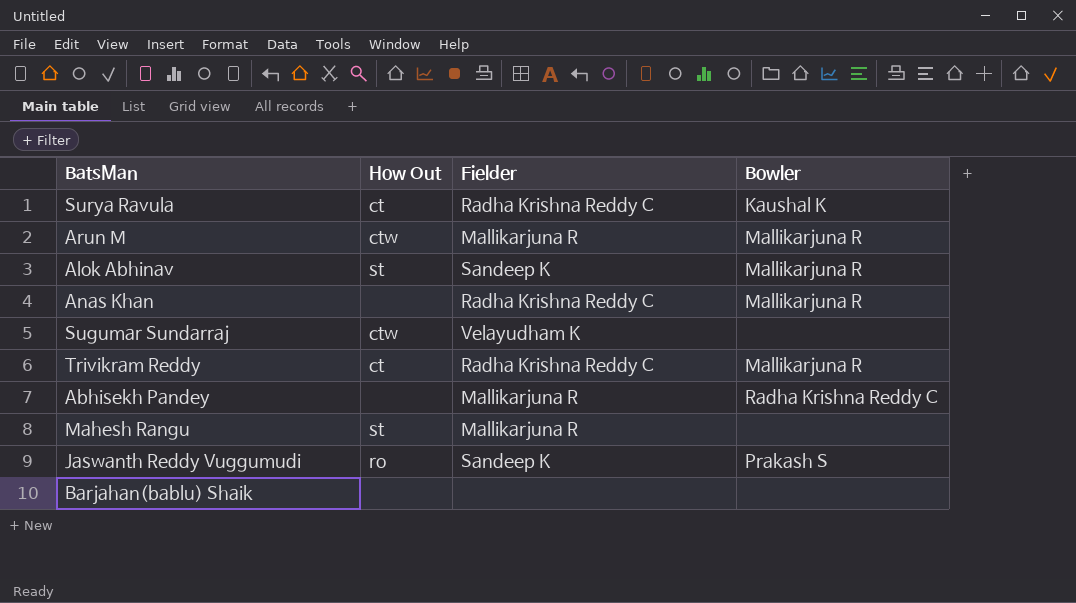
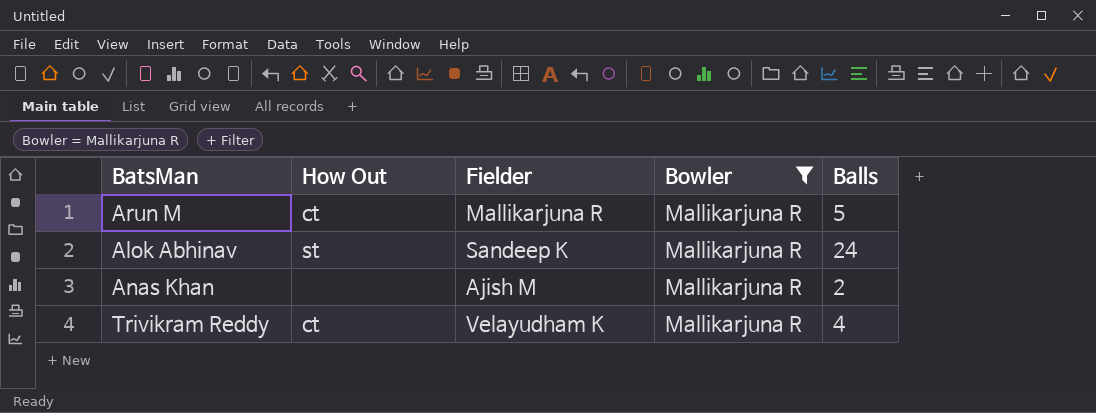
filter: none -> Bowler = Mallikarjuna R
column Balls | position: none -> 5
Arun M | How Out: ctw -> ct
Anas Khan | Fielder: Radha Krishna Reddy C -> Ajish M
Trivikram Reddy | Fielder: Radha Krishna Reddy C -> Velayudham K

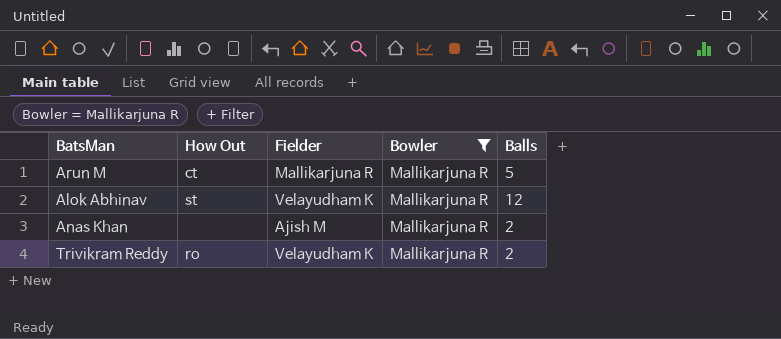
Alok Abhinav | Fielder: Sandeep K -> Velayudham K
Alok Abhinav | Balls: 24 -> 12
Trivikram Reddy | How Out: ct -> ro
Trivikram Reddy | Balls: 4 -> 2

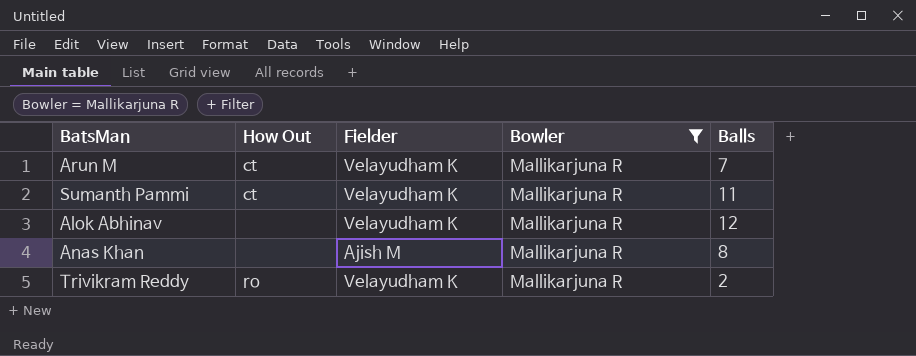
Arun M | Fielder: Mallikarjuna R -> Velayudham K
Arun M | Balls: 5 -> 7
row Sumanth Pammi: none -> ct | Velayudham K | Mallikarjuna R | 11
Alok Abhinav | How Out: st -> none
Anas Khan | Balls: 2 -> 8

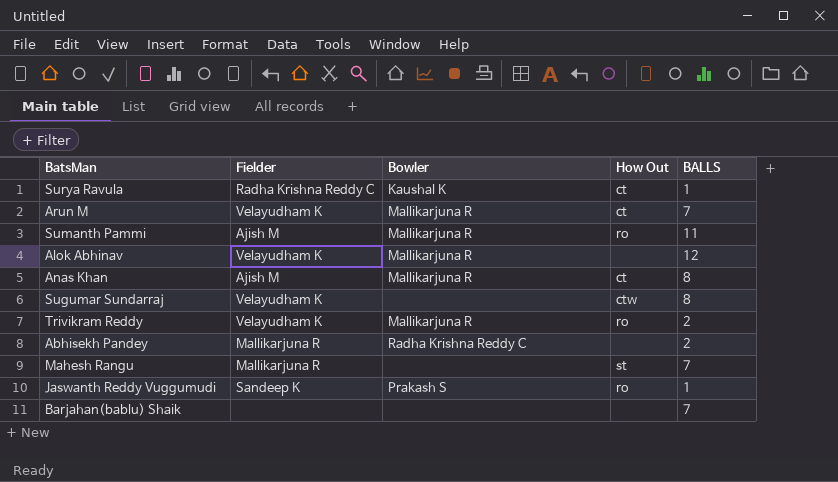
filter: Bowler = Mallikarjuna R -> none
column How Out | position: 2 -> 4
column name: Balls -> BALLS
Sumanth Pammi | Fielder: Velayudham K -> Ajish M
Sumanth Pammi | How Out: ct -> ro
Anas Khan | How Out: none -> ct

